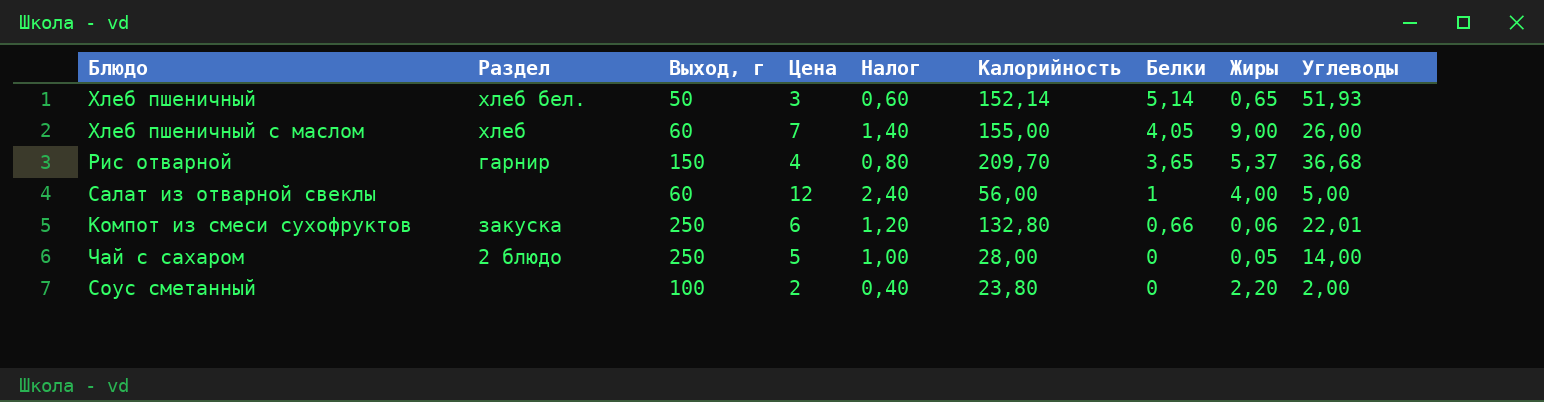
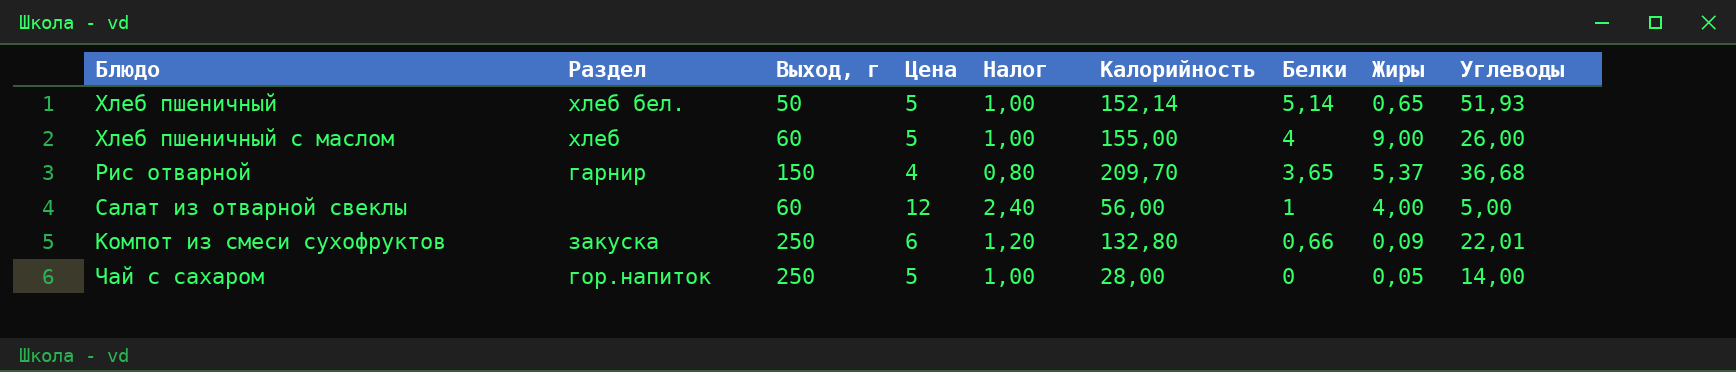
row Соус сметанный: none | 100 | 2 | 0,40 | 23,80 | 0 | 2,20 | 2,00 -> none
Хлеб пшеничный | Цена: 3 -> 5
Хлеб пшеничный | Налог: 0,60 -> 1,00
Хлеб пшеничный с маслом | Цена: 7 -> 5
Хлеб пшеничный с маслом | Налог: 1,40 -> 1,00
Хлеб пшеничный с маслом | Белки: 4,05 -> 4
Компот из смеси сухофруктов | Жиры: 0,06 -> 0,09
Чай с сахаром | Раздел: 2 блюдо -> гор.напиток

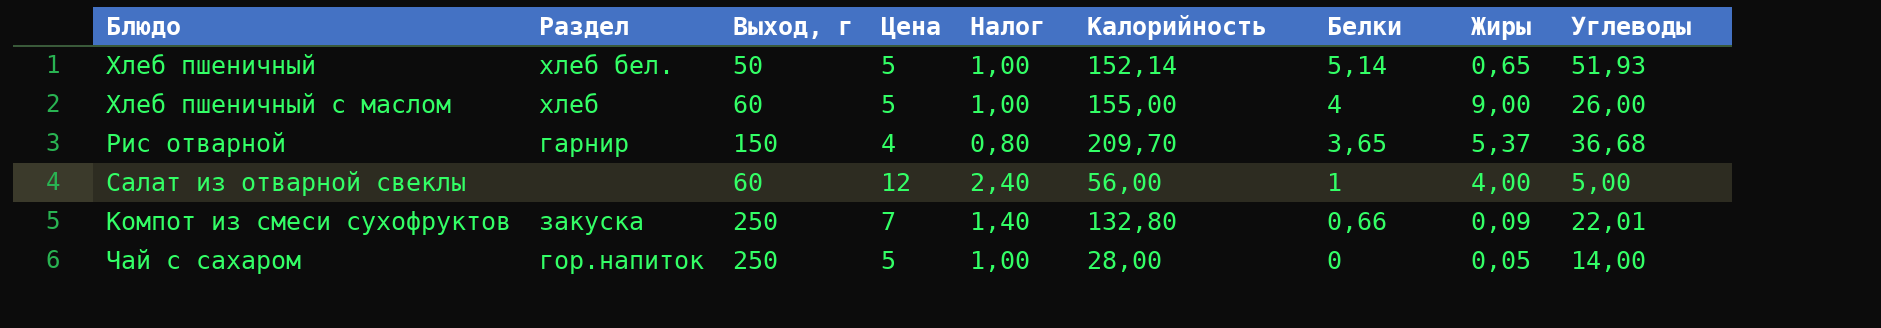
Компот из смеси сухофруктов | Цена: 6 -> 7
Компот из смеси сухофруктов | Налог: 1,20 -> 1,40

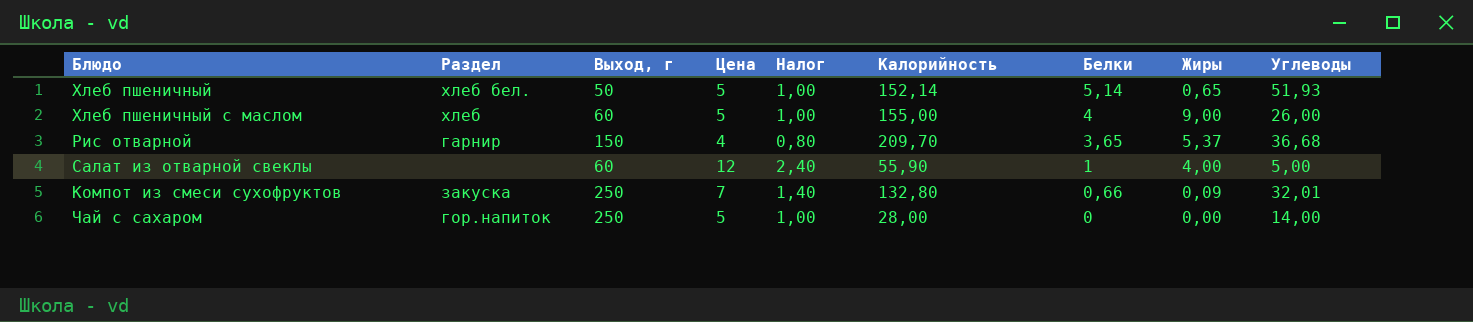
Салат из отварной свеклы | Калорийность: 56,00 -> 55,90
Компот из смеси сухофруктов | Углеводы: 22,01 -> 32,01
Чай с сахаром | Жиры: 0,05 -> 0,00

